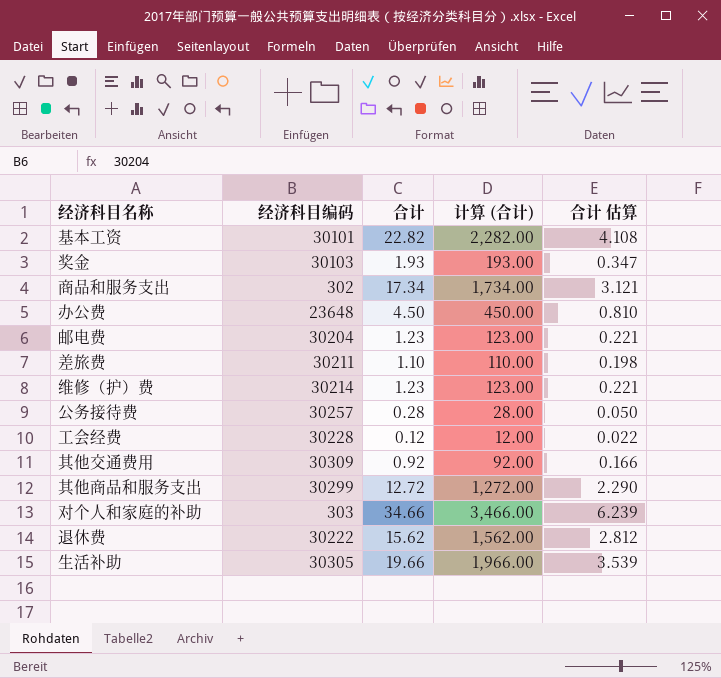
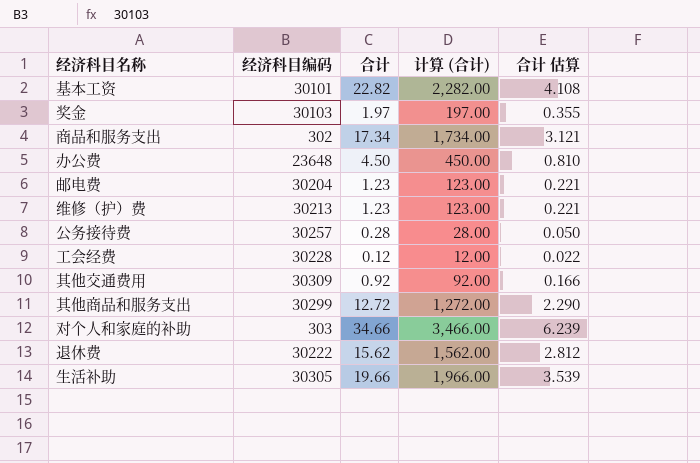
row 差旅费: 30211 | 1.10 | 110.00 | 0.198 -> none
奖金 | 合计: 1.93 -> 1.97
奖金 | 计算 (合计): 193.00 -> 197.00
奖金 | 合计 估算: 0.347 -> 0.355
维修（护）费 | 经济科目编码: 30214 -> 30213

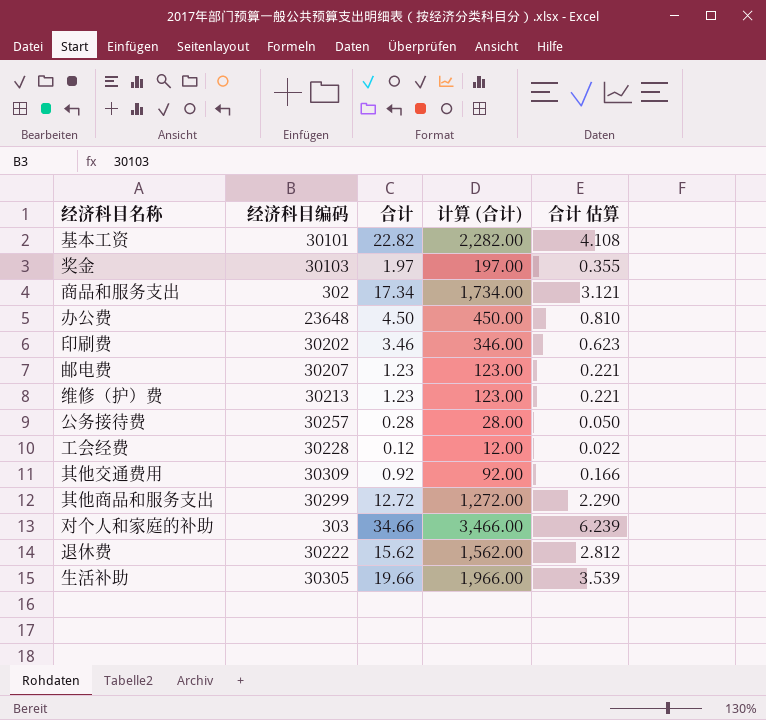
row 印刷费: none -> 30202 | 3.46 | 346.00 | 0.623
邮电费 | 经济科目编码: 30204 -> 30207

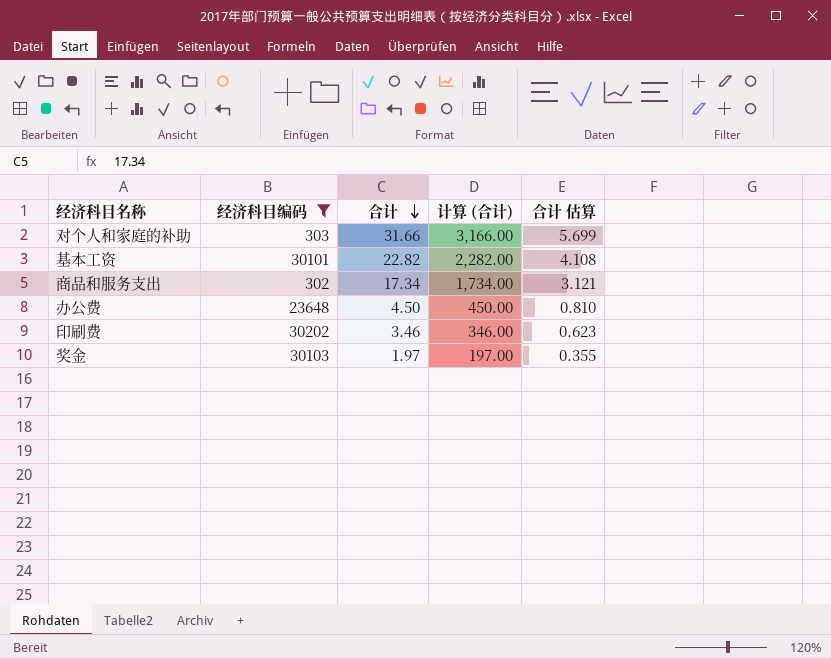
filter: none -> 经济科目编码 <= 30202
row order: none -> 合计 descending
对个人和家庭的补助 | 合计: 34.66 -> 31.66
对个人和家庭的补助 | 计算 (合计): 3,466.00 -> 3,166.00
对个人和家庭的补助 | 合计 估算: 6.239 -> 5.699

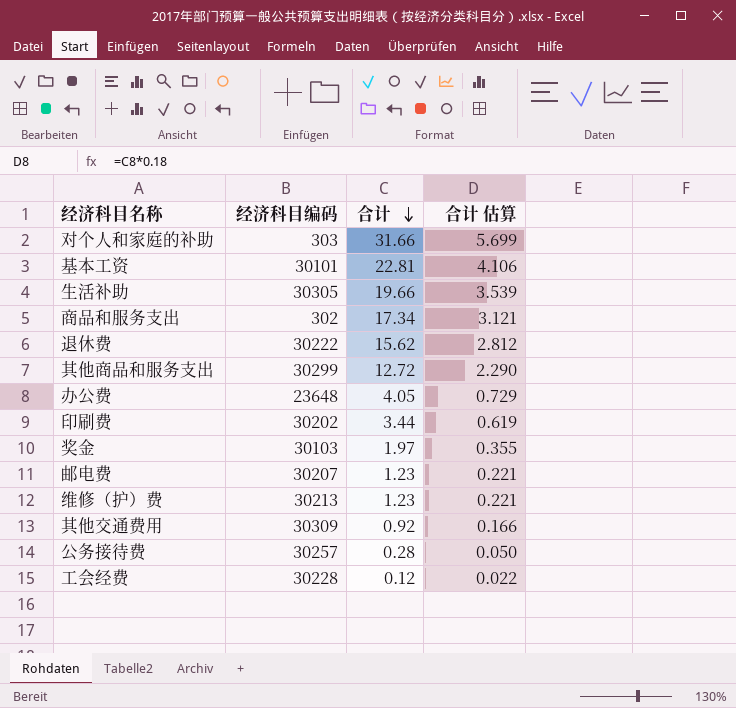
filter: 经济科目编码 <= 30202 -> none
column 计算 (合计) | formula: [合计] * 100 -> none
基本工资 | 合计: 22.82 -> 22.81
基本工资 | 合计 估算: 4.108 -> 4.106
办公费 | 合计: 4.50 -> 4.05
办公费 | 合计 估算: 0.810 -> 0.729
印刷费 | 合计: 3.46 -> 3.44
印刷费 | 合计 估算: 0.623 -> 0.619

